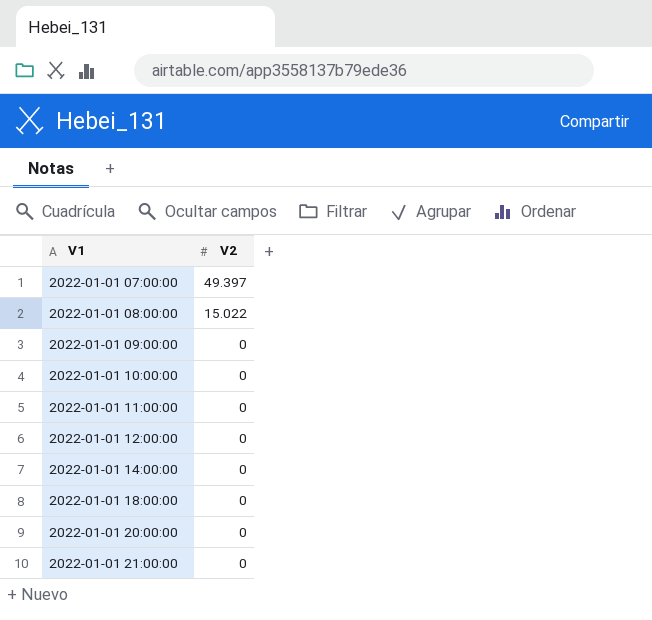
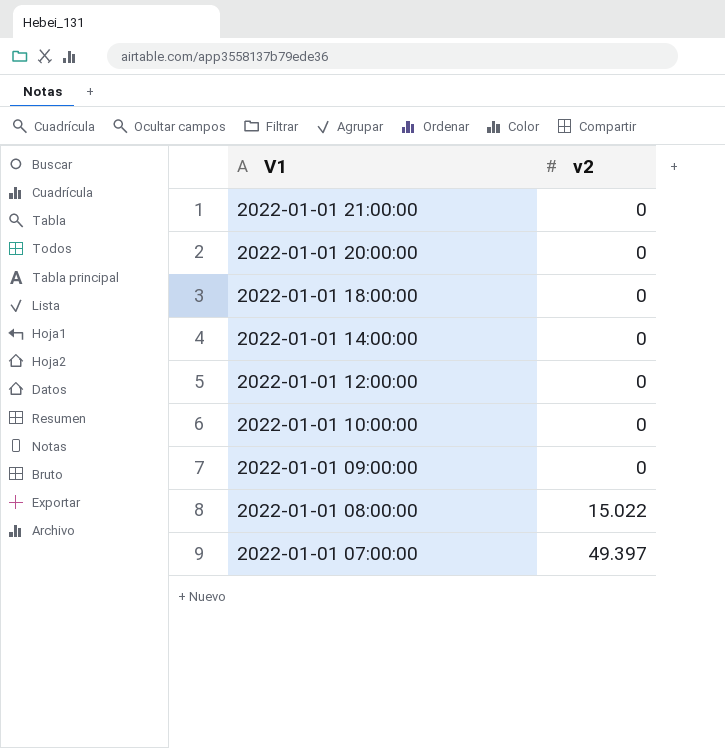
row order: V1 ascending -> V1 descending
column name: V2 -> v2
row 2022-01-01 11:00:00: 0 -> none

